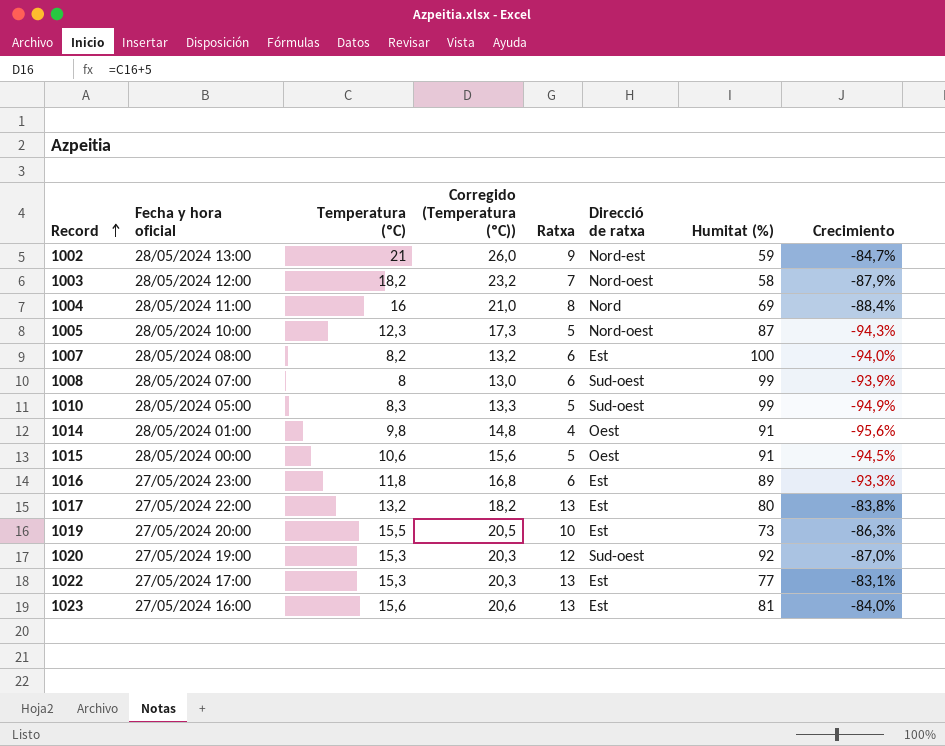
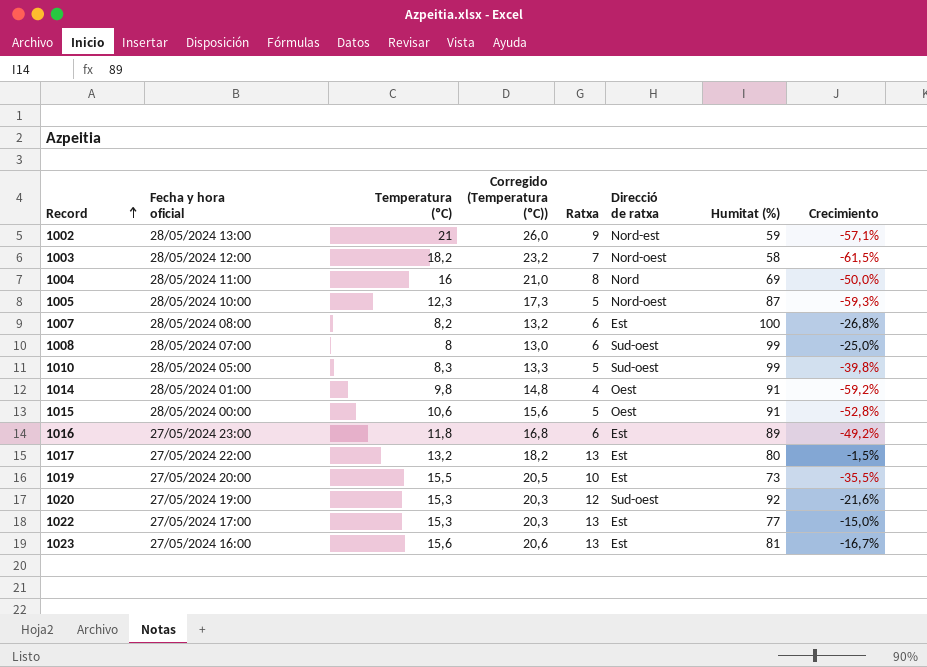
column Crecimiento | formula: ([Ratxa] - [Humitat (%)]) / [Humitat (%)] -> ([Ratxa] - [Temperatura (ºC)]) / [Temperatura (ºC)]

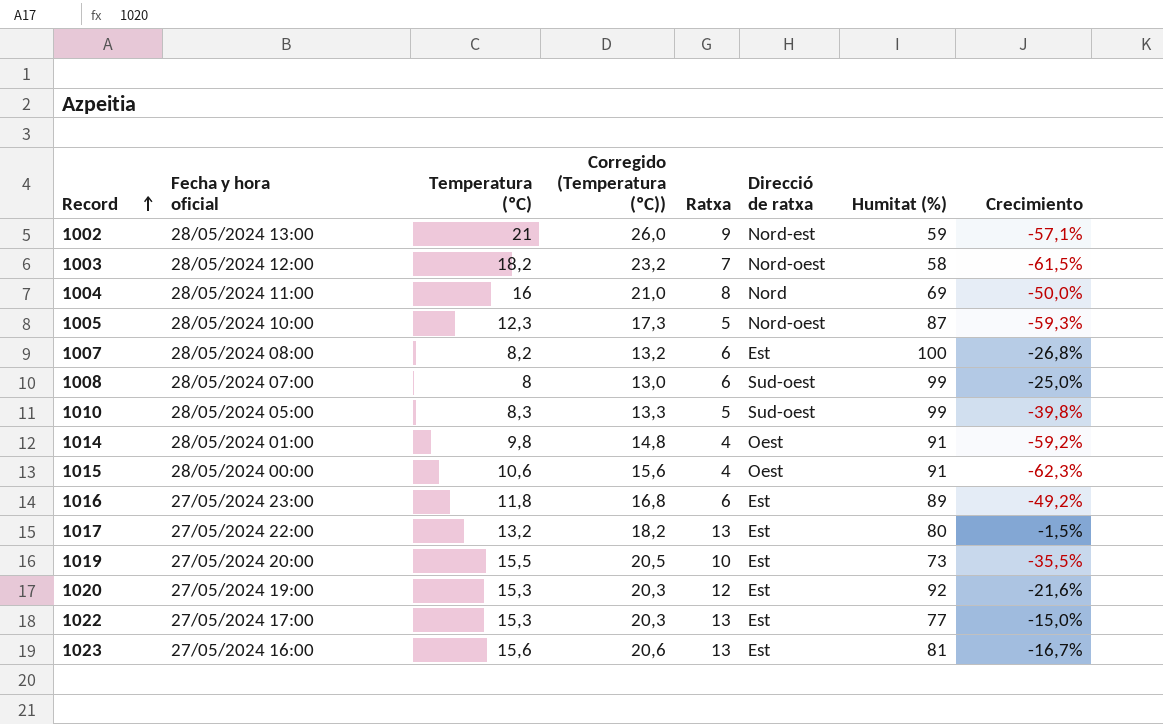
1015 | Ratxa: 5 -> 4
1015 | Crecimiento: -52,8% -> -62,3%
1020 | Direcció de ratxa: Sud-oest -> Est

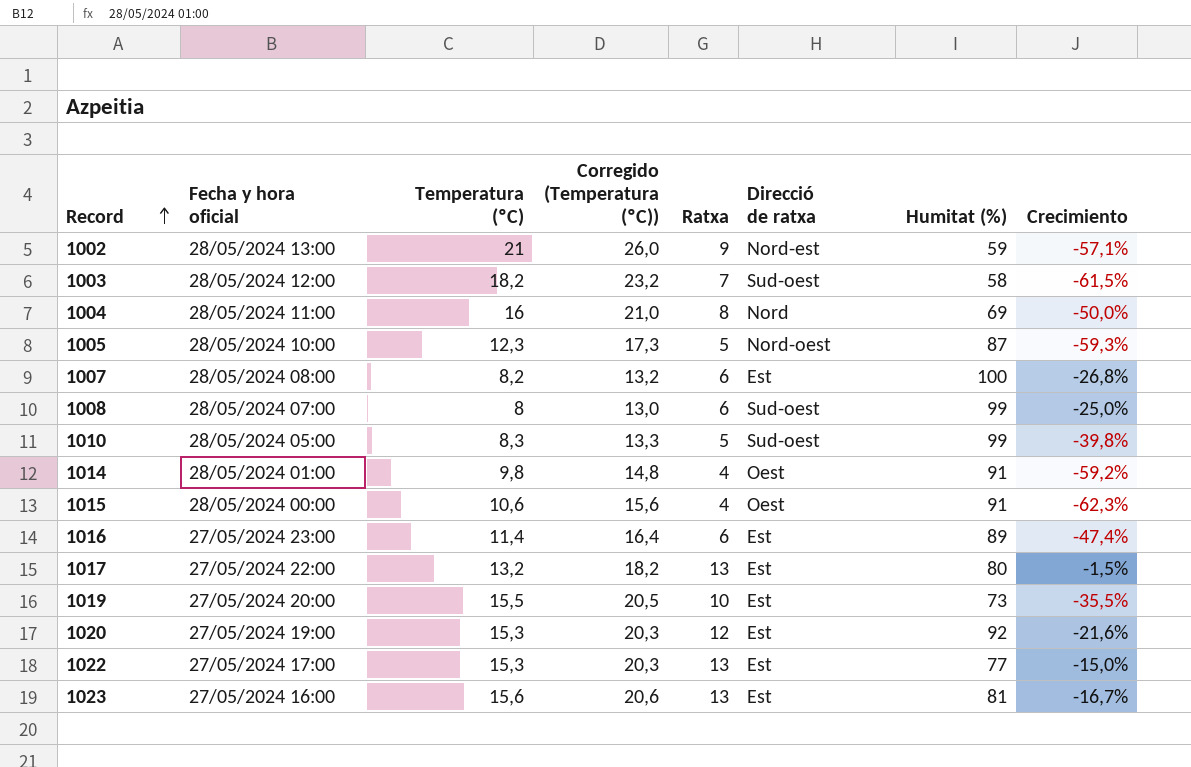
1003 | Direcció de ratxa: Nord-oest -> Sud-oest
1016 | Temperatura (ºC): 11,8 -> 11,4
1016 | Corregido (Temperatura (ºC)): 16,8 -> 16,4
1016 | Crecimiento: -49,2% -> -47,4%

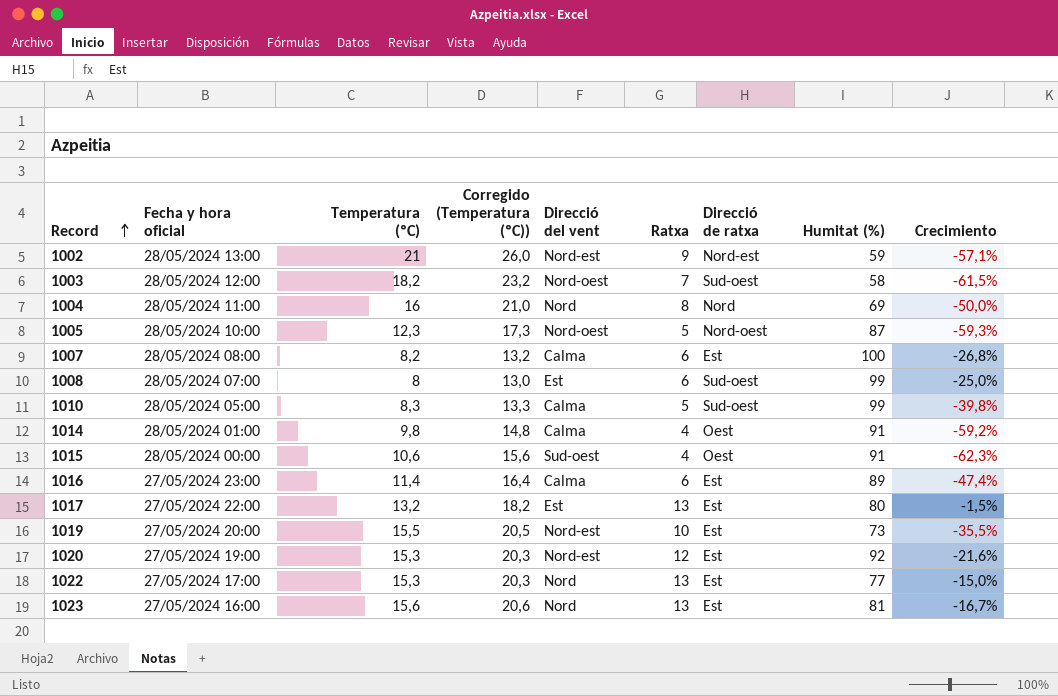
column Direcció del vent | position: none -> 5

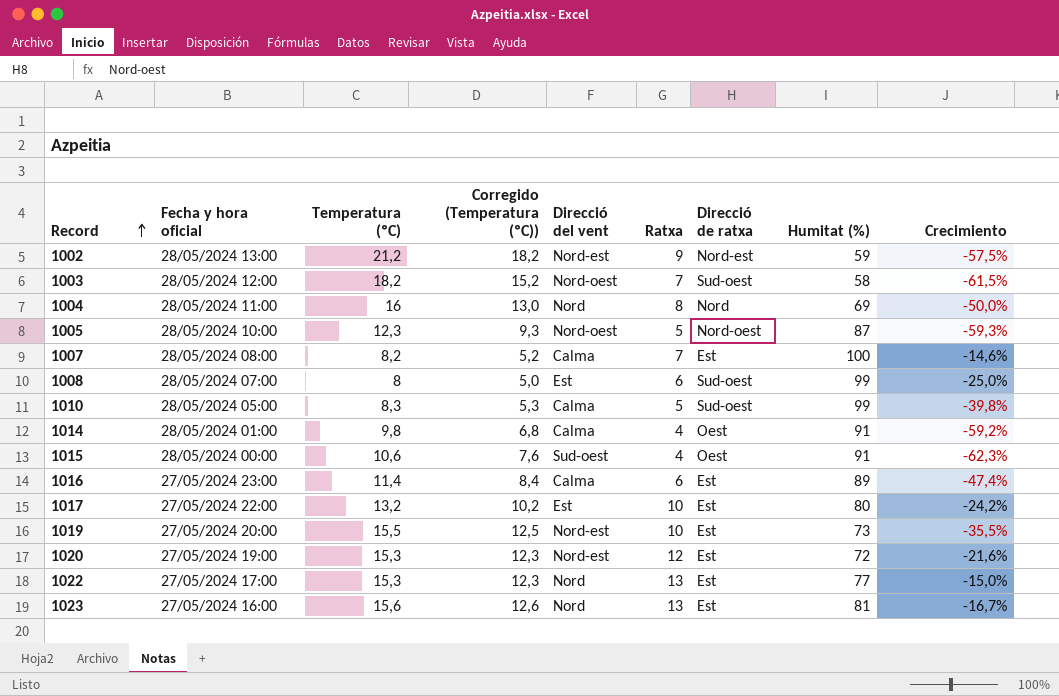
column Corregido (Temperatura (ºC)) | formula: [Temperatura (ºC)] + 5 -> [Temperatura (ºC)] - 3
1002 | Temperatura (ºC): 21 -> 21,2
1002 | Crecimiento: -57,1% -> -57,5%
1007 | Ratxa: 6 -> 7
1007 | Crecimiento: -26,8% -> -14,6%
1017 | Ratxa: 13 -> 10
1017 | Crecimiento: -1,5% -> -24,2%
1020 | Humitat (%): 92 -> 72

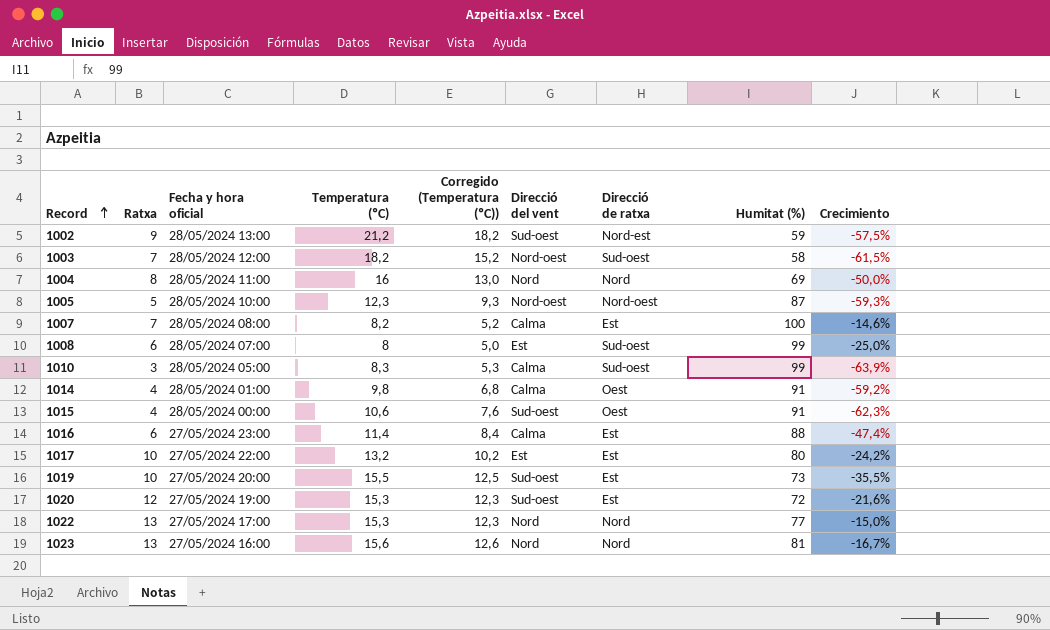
column Ratxa | position: 6 -> 2
1002 | Direcció del vent: Nord-est -> Sud-oest
1010 | Ratxa: 5 -> 3
1010 | Crecimiento: -39,8% -> -63,9%
1016 | Humitat (%): 89 -> 88
1019 | Direcció del vent: Nord-est -> Sud-oest
1020 | Direcció del vent: Nord-est -> Sud-oest
1022 | Direcció de ratxa: Est -> Nord
1023 | Direcció de ratxa: Est -> Nord

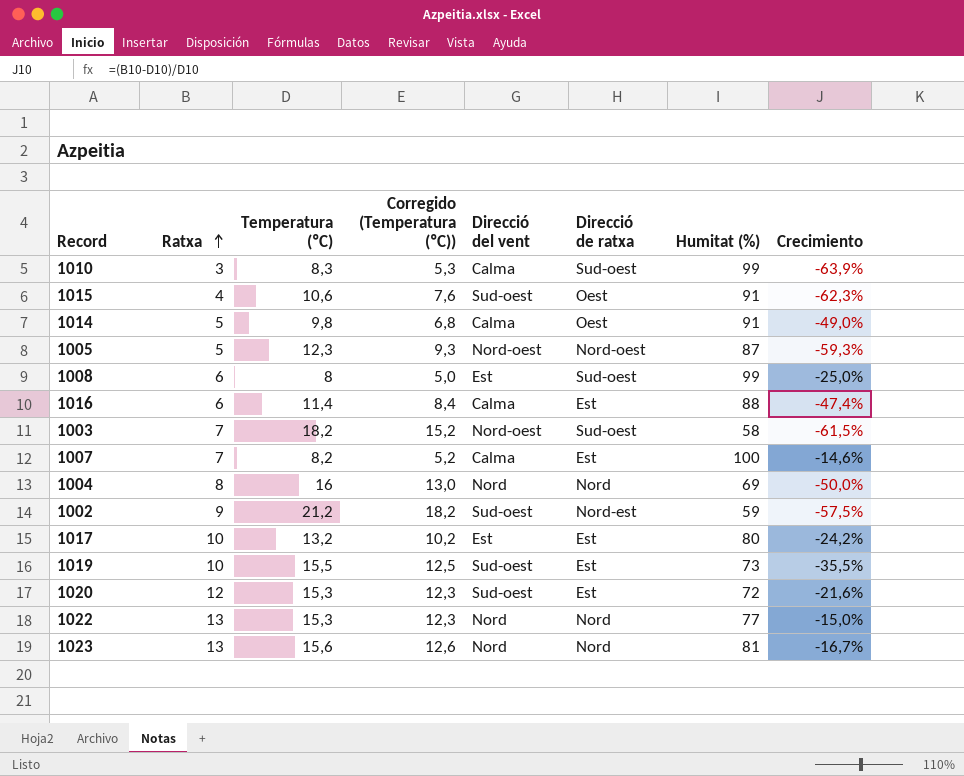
row order: Record ascending -> Ratxa ascending
column Fecha y hora oficial | position: 3 -> none
1014 | Ratxa: 4 -> 5
1014 | Crecimiento: -59,2% -> -49,0%

